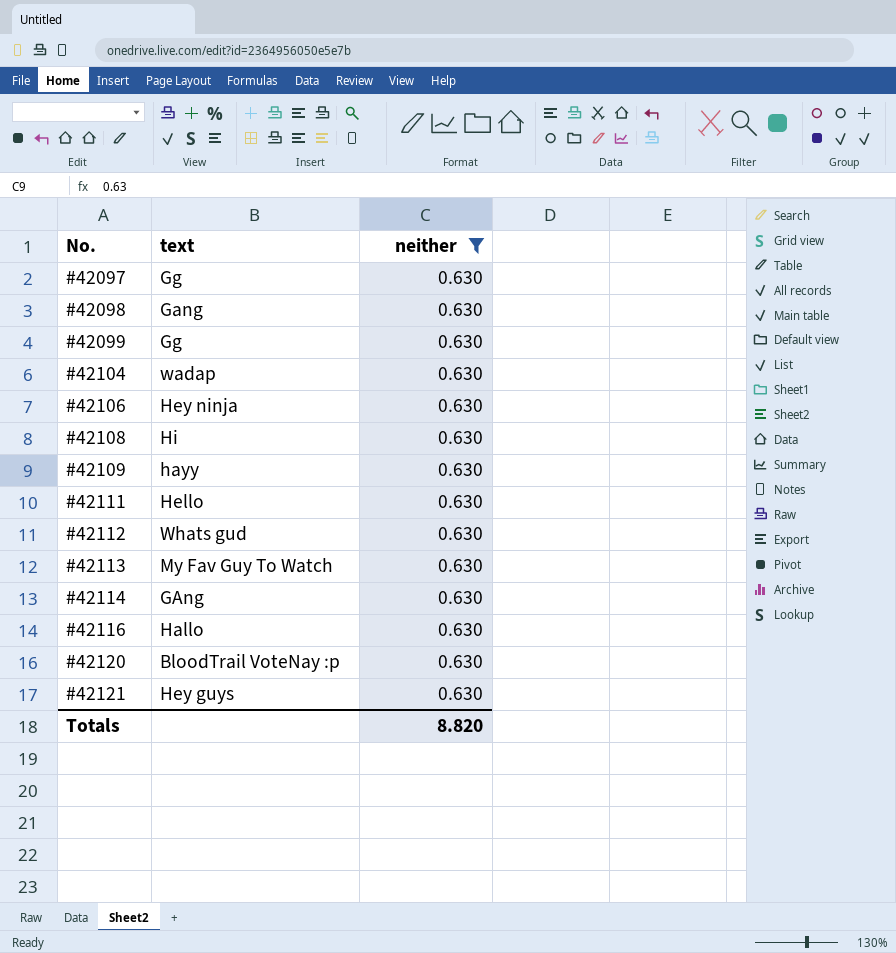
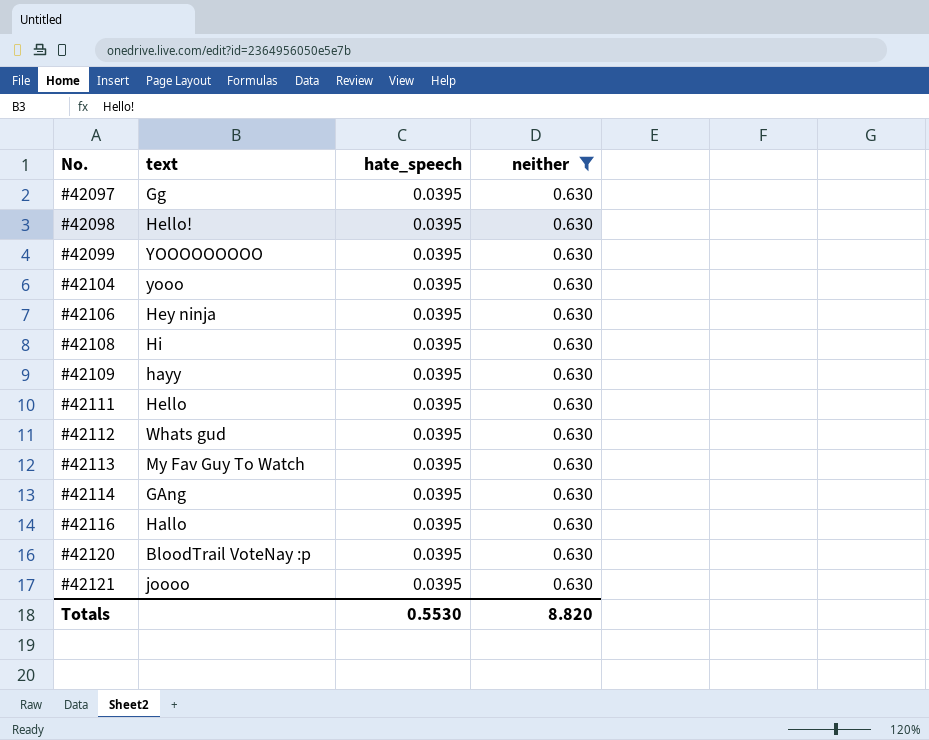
column hate_speech | position: none -> 3
#42098 | text: Gang -> Hello!
#42099 | text: Gg -> YOOOOOOOOO
#42104 | text: wadap -> yooo
#42121 | text: Hey guys -> joooo

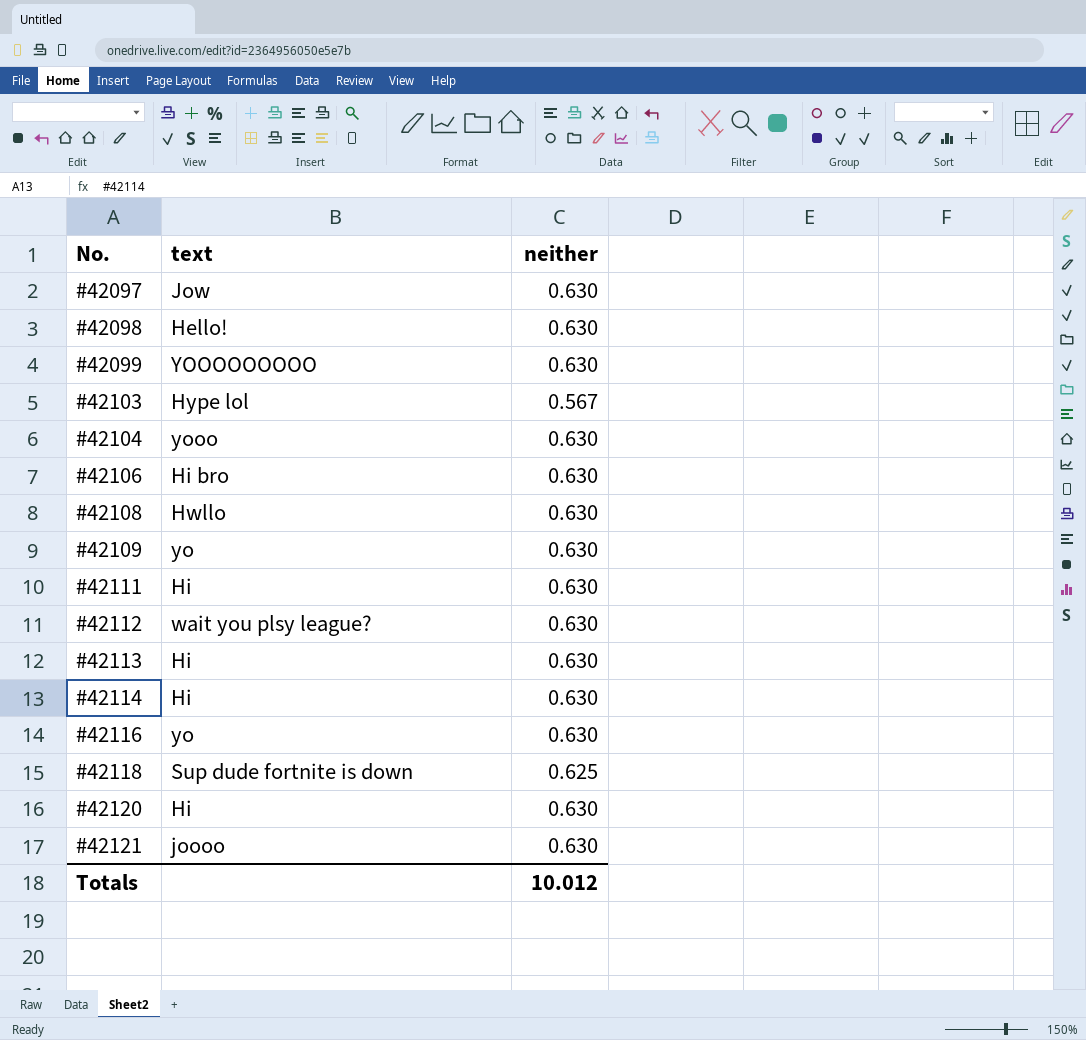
filter: neither = 0.630 -> none
column hate_speech | position: 3 -> none
#42097 | text: Gg -> Jow
#42106 | text: Hey ninja -> Hi bro
#42108 | text: Hi -> Hwllo
#42109 | text: hayy -> yo
#42111 | text: Hello -> Hi
#42112 | text: Whats gud -> wait you plsy league?
#42113 | text: My Fav Guy To Watch -> Hi
#42114 | text: GAng -> Hi
#42116 | text: Hallo -> yo
#42120 | text: BloodTrail VoteNay :p -> Hi
Totals | neither: 8.820 -> 10.012

